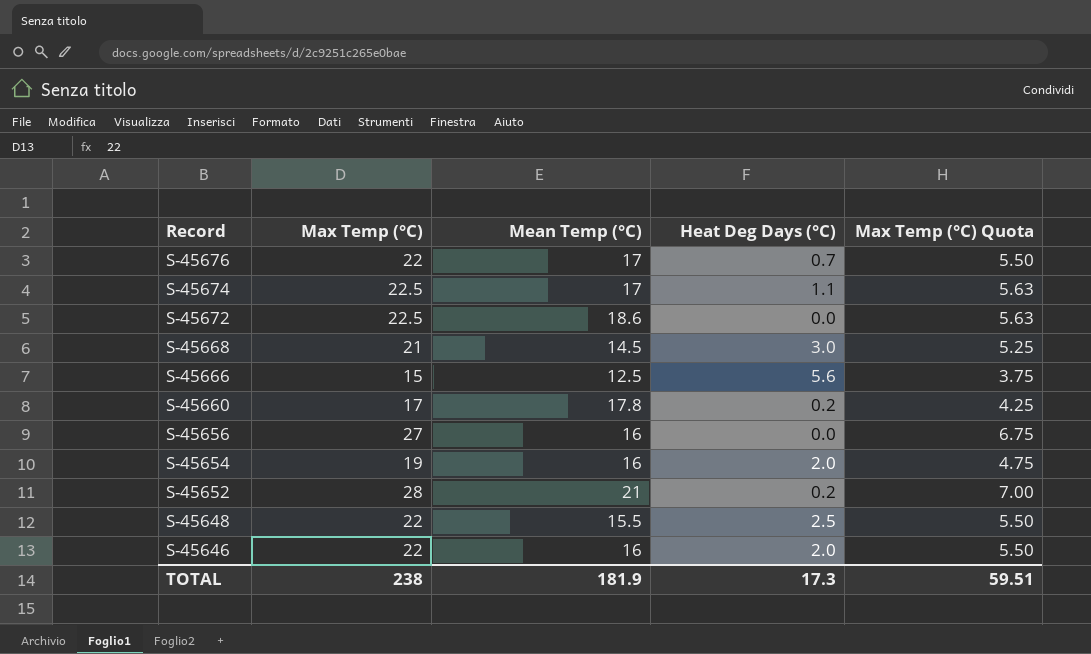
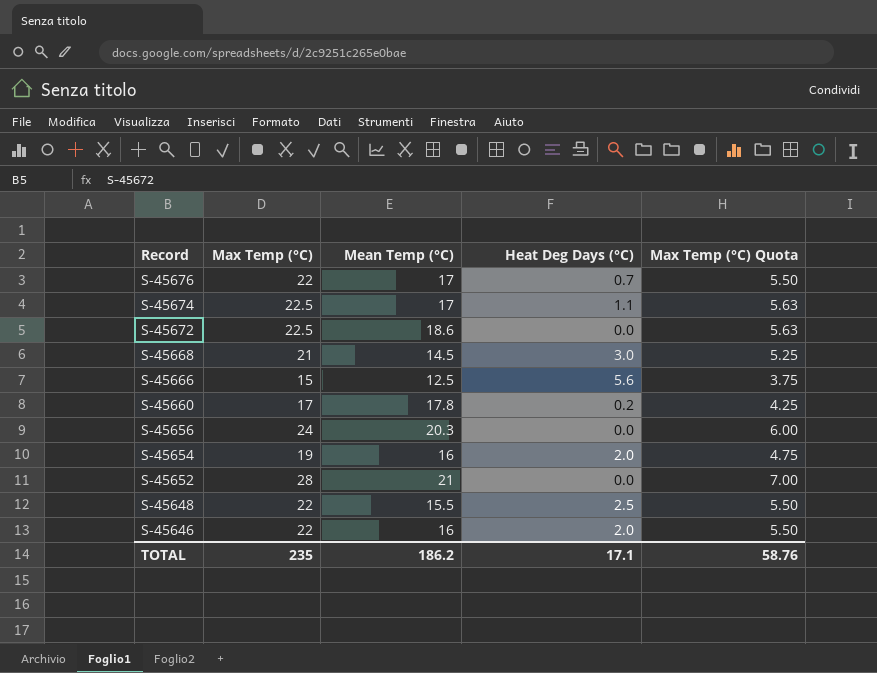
S-45656 | Max Temp (°C): 27 -> 24
S-45656 | Mean Temp (°C): 16 -> 20.3
S-45656 | Max Temp (°C) Quota: 6.75 -> 6.00
S-45652 | Heat Deg Days (°C): 0.2 -> 0.0
TOTAL | Max Temp (°C): 238 -> 235
TOTAL | Mean Temp (°C): 181.9 -> 186.2
TOTAL | Heat Deg Days (°C): 17.3 -> 17.1
TOTAL | Max Temp (°C) Quota: 59.51 -> 58.76

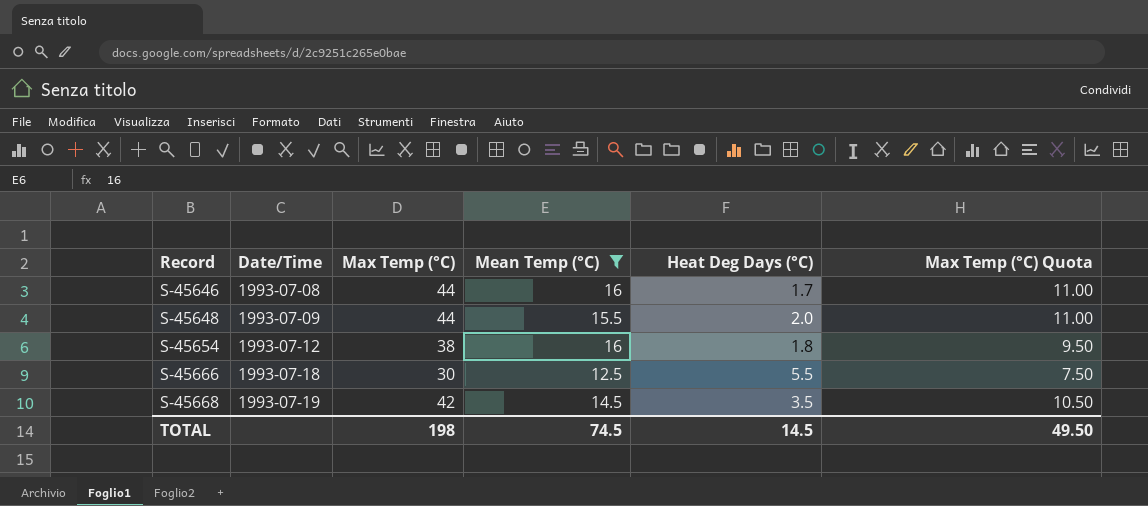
filter: none -> Mean Temp (°C) <= 16
row order: Record descending -> Record ascending
column Date/Time | position: none -> 2
S-45646 | Max Temp (°C): 22 -> 44
S-45646 | Heat Deg Days (°C): 2.0 -> 1.7
S-45646 | Max Temp (°C) Quota: 5.50 -> 11.00
S-45648 | Max Temp (°C): 22 -> 44
S-45648 | Heat Deg Days (°C): 2.5 -> 2.0
S-45648 | Max Temp (°C) Quota: 5.50 -> 11.00
S-45654 | Max Temp (°C): 19 -> 38
S-45654 | Heat Deg Days (°C): 2.0 -> 1.8
S-45654 | Max Temp (°C) Quota: 4.75 -> 9.50
S-45666 | Max Temp (°C): 15 -> 30
S-45666 | Heat Deg Days (°C): 5.6 -> 5.5
S-45666 | Max Temp (°C) Quota: 3.75 -> 7.50
S-45668 | Max Temp (°C): 21 -> 42
S-45668 | Heat Deg Days (°C): 3.0 -> 3.5
S-45668 | Max Temp (°C) Quota: 5.25 -> 10.50
TOTAL | Max Temp (°C): 235 -> 198
TOTAL | Mean Temp (°C): 186.2 -> 74.5
TOTAL | Heat Deg Days (°C): 17.1 -> 14.5
TOTAL | Max Temp (°C) Quota: 58.76 -> 49.50

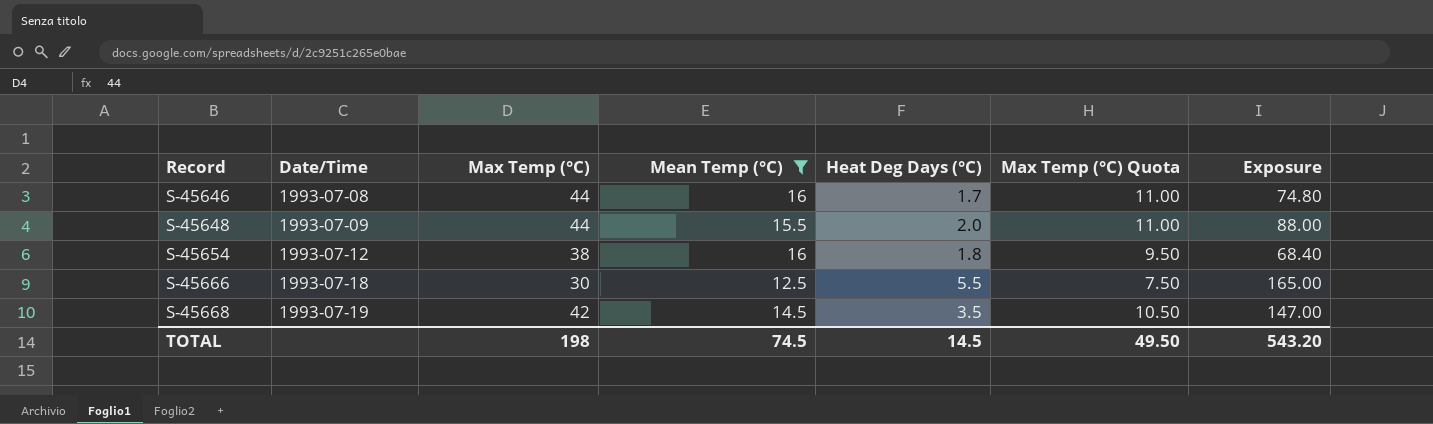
column Exposure | formula: none -> [Max Temp (°C)] * [Heat Deg Days (°C)]

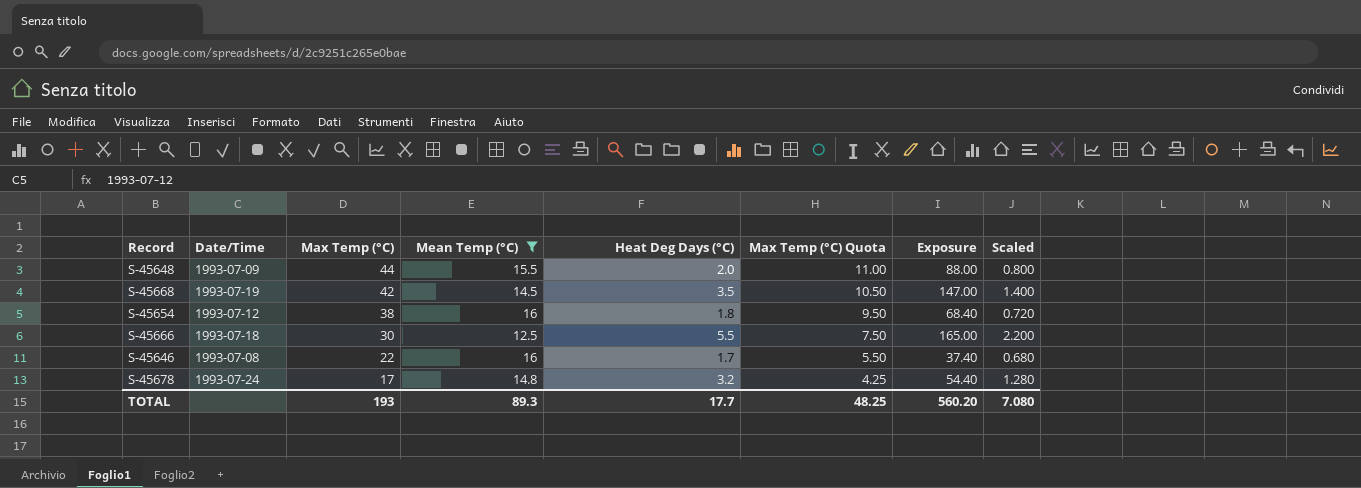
row order: Record ascending -> Max Temp (°C) descending
column Scaled | formula: none -> [Heat Deg Days (°C)] * 0.4
S-45646 | Max Temp (°C): 44 -> 22
S-45646 | Max Temp (°C) Quota: 11.00 -> 5.50
S-45646 | Exposure: 74.80 -> 37.40
row S-45678: none -> 1993-07-24 | 17 | 14.8 | 3.2 | 4.25 | 54.40 | 1.280
TOTAL | Max Temp (°C): 198 -> 193
TOTAL | Mean Temp (°C): 74.5 -> 89.3
TOTAL | Heat Deg Days (°C): 14.5 -> 17.7
TOTAL | Max Temp (°C) Quota: 49.50 -> 48.25
TOTAL | Exposure: 543.20 -> 560.20

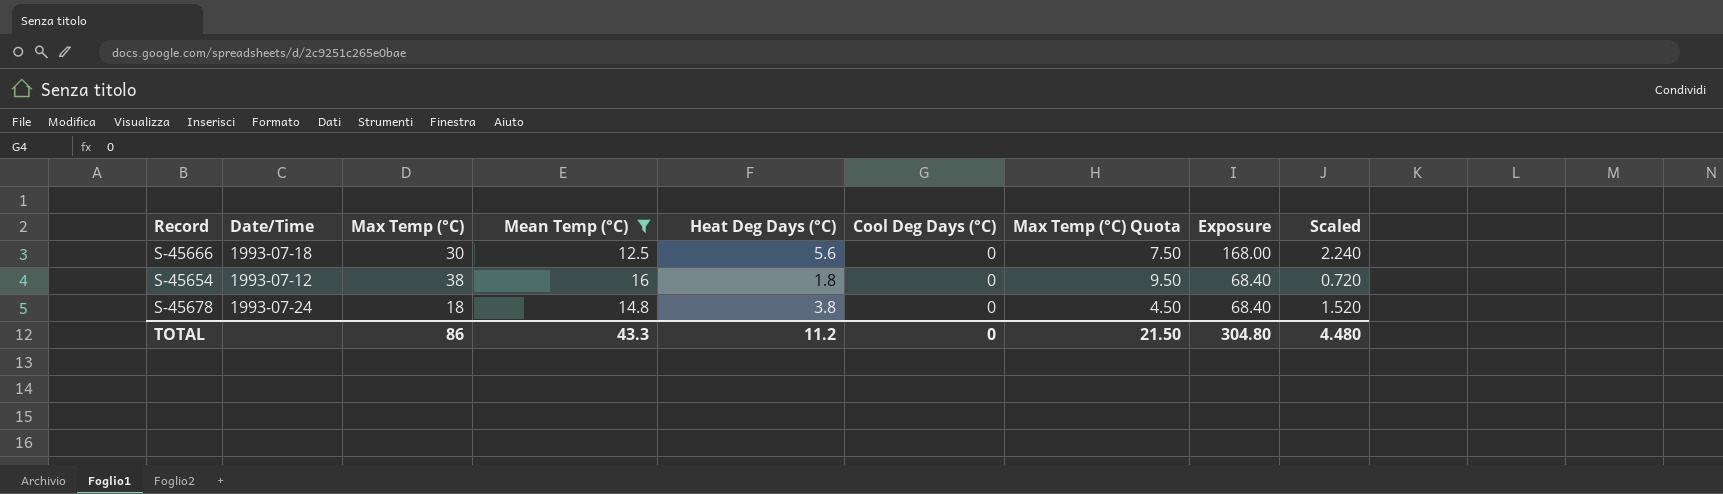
row order: Max Temp (°C) descending -> Exposure descending
column Cool Deg Days (°C) | position: none -> 6
row S-45648: 1993-07-09 | 44 | 15.5 | 2.0 | 11.00 | 88.00 | 0.800 -> none
row S-45668: 1993-07-19 | 42 | 14.5 | 3.5 | 10.50 | 147.00 | 1.400 -> none
row S-45646: 1993-07-08 | 22 | 16 | 1.7 | 5.50 | 37.40 | 0.680 -> none
S-45666 | Heat Deg Days (°C): 5.5 -> 5.6
S-45666 | Exposure: 165.00 -> 168.00
S-45666 | Scaled: 2.200 -> 2.240
S-45678 | Max Temp (°C): 17 -> 18
S-45678 | Heat Deg Days (°C): 3.2 -> 3.8
S-45678 | Max Temp (°C) Quota: 4.25 -> 4.50
S-45678 | Exposure: 54.40 -> 68.40
S-45678 | Scaled: 1.280 -> 1.520
TOTAL | Max Temp (°C): 193 -> 86
TOTAL | Mean Temp (°C): 89.3 -> 43.3
TOTAL | Heat Deg Days (°C): 17.7 -> 11.2
TOTAL | Max Temp (°C) Quota: 48.25 -> 21.50
TOTAL | Exposure: 560.20 -> 304.80
TOTAL | Scaled: 7.080 -> 4.480

